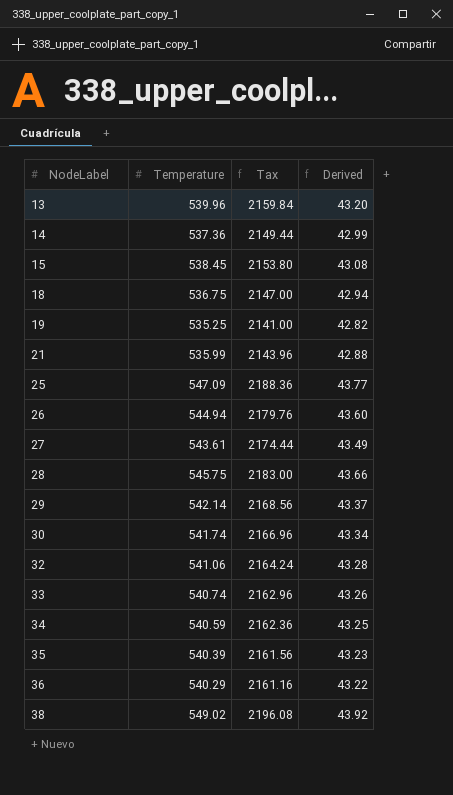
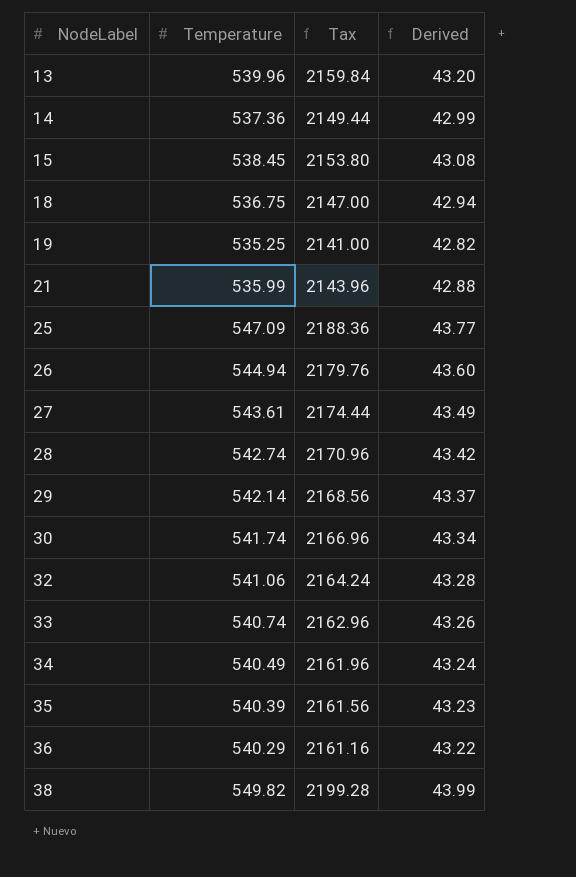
28 | Temperature: 545.75 -> 542.74
28 | Tax: 2183.00 -> 2170.96
28 | Derived: 43.66 -> 43.42
34 | Temperature: 540.59 -> 540.49
34 | Tax: 2162.36 -> 2161.96
34 | Derived: 43.25 -> 43.24
38 | Temperature: 549.02 -> 549.82
38 | Tax: 2196.08 -> 2199.28
38 | Derived: 43.92 -> 43.99

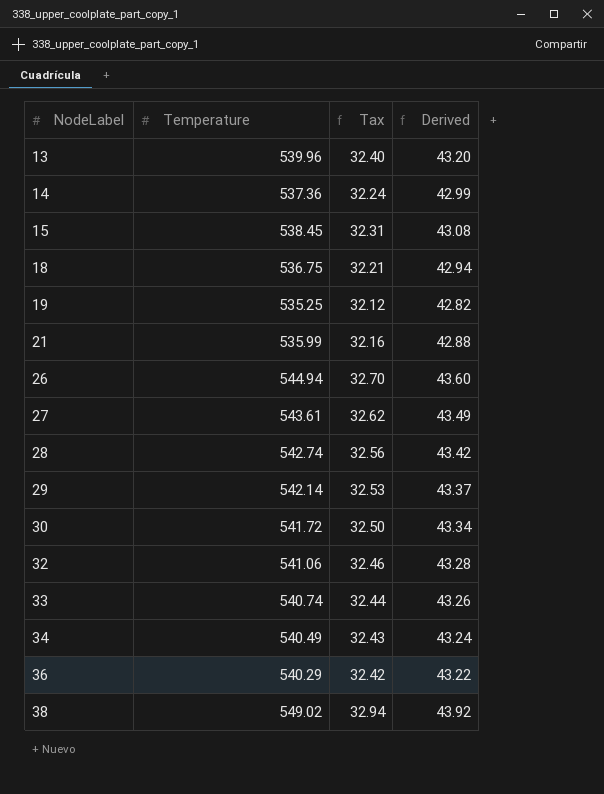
column Tax | formula: [Temperature] * 4 -> [Temperature] * 0.06
row 25: 547.09 | 2188.36 | 43.77 -> none
row 35: 540.39 | 2161.56 | 43.23 -> none
30 | Temperature: 541.74 -> 541.72
38 | Temperature: 549.82 -> 549.02
38 | Derived: 43.99 -> 43.92

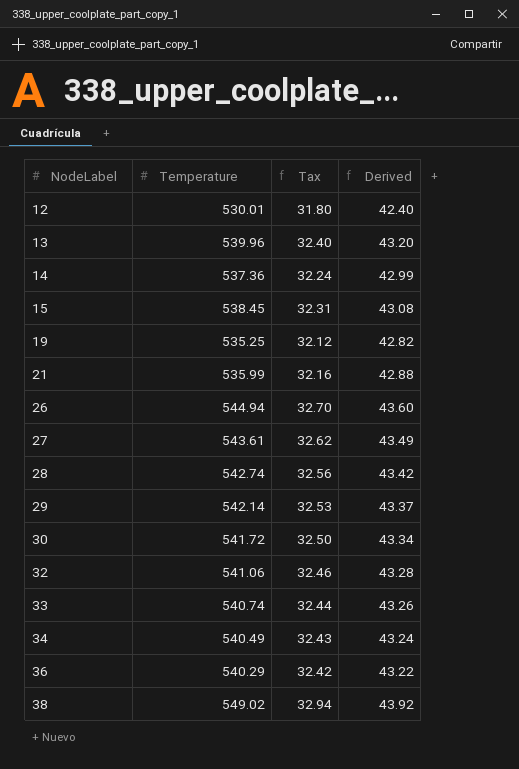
row 18: 536.75 | 32.21 | 42.94 -> none
row 12: none -> 530.01 | 31.80 | 42.40

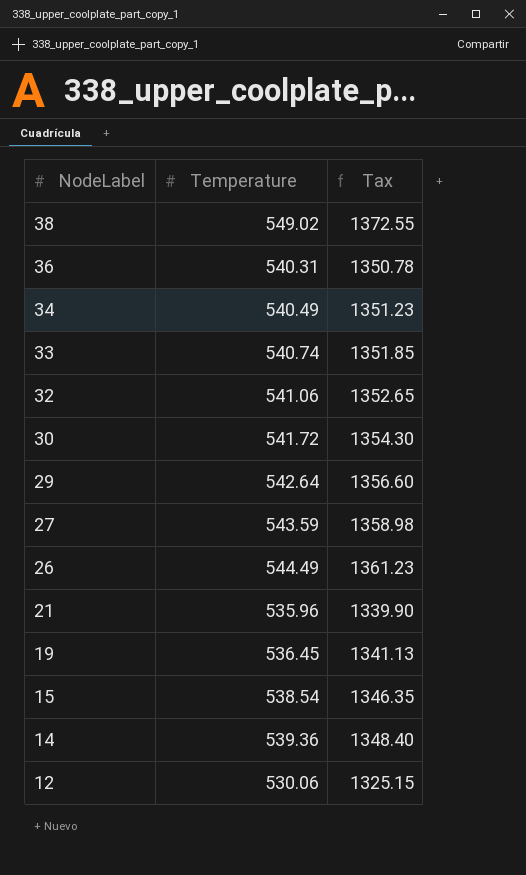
row order: NodeLabel ascending -> NodeLabel descending
column Derived | formula: [Temperature] * 0.08 -> none
column Tax | formula: [Temperature] * 0.06 -> [Temperature] * 2.5
row 13: 539.96 | 32.40 | 43.20 -> none
row 28: 542.74 | 32.56 | 43.42 -> none
36 | Temperature: 540.29 -> 540.31
29 | Temperature: 542.14 -> 542.64
27 | Temperature: 543.61 -> 543.59
26 | Temperature: 544.94 -> 544.49
21 | Temperature: 535.99 -> 535.96
19 | Temperature: 535.25 -> 536.45
15 | Temperature: 538.45 -> 538.54
14 | Temperature: 537.36 -> 539.36
12 | Temperature: 530.01 -> 530.06

